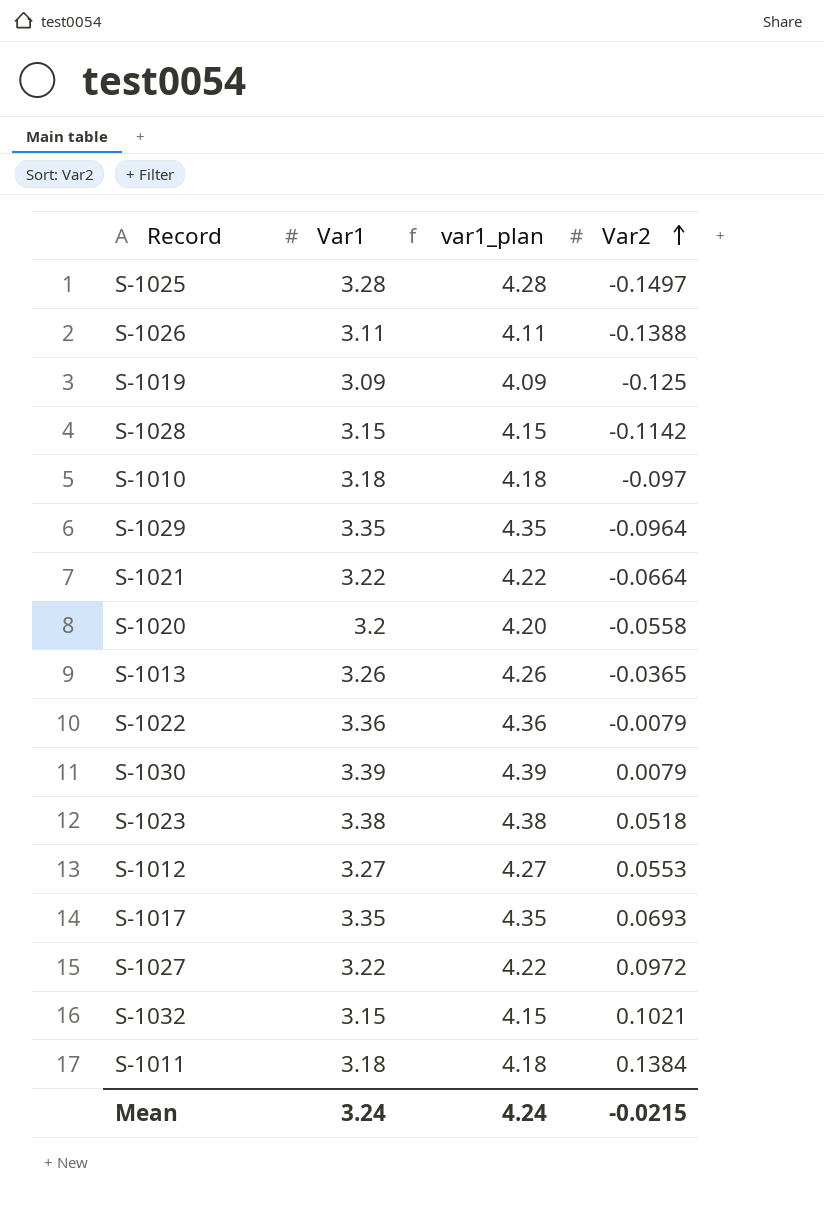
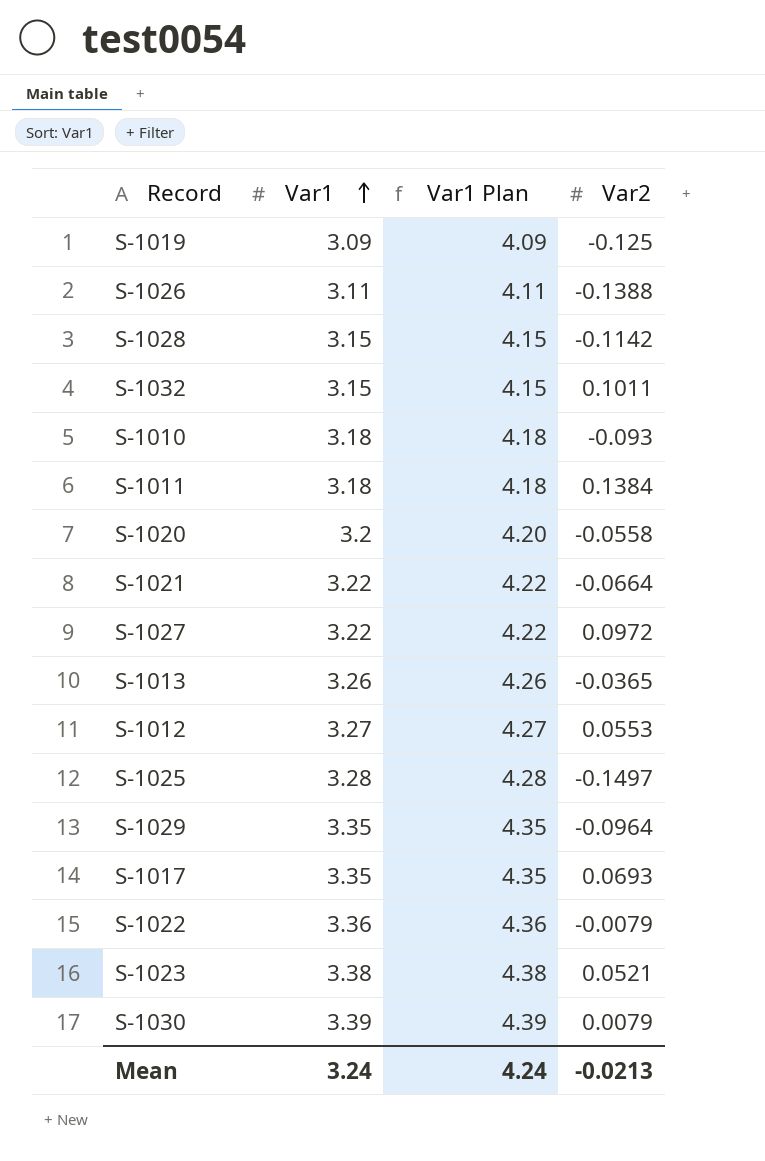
row order: Var2 ascending -> Var1 ascending
column name: var1_plan -> Var1 Plan
S-1032 | Var2: 0.1021 -> 0.1011
S-1010 | Var2: -0.097 -> -0.093
S-1023 | Var2: 0.0518 -> 0.0521
Mean | Var2: -0.0215 -> -0.0213

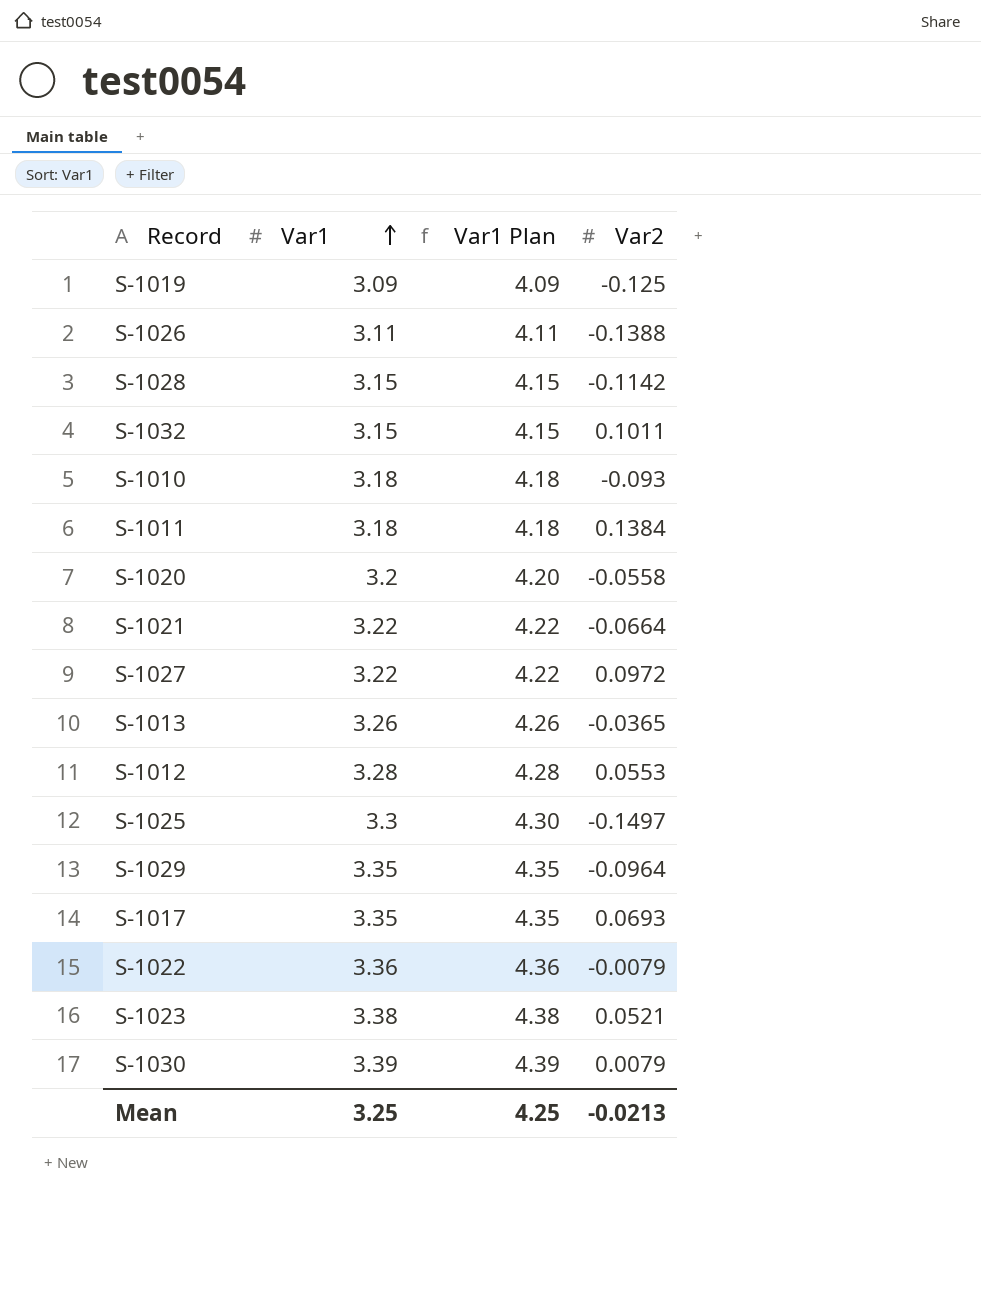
S-1012 | Var1: 3.27 -> 3.28
S-1012 | Var1 Plan: 4.27 -> 4.28
S-1025 | Var1: 3.28 -> 3.3
S-1025 | Var1 Plan: 4.28 -> 4.30
Mean | Var1: 3.24 -> 3.25
Mean | Var1 Plan: 4.24 -> 4.25

